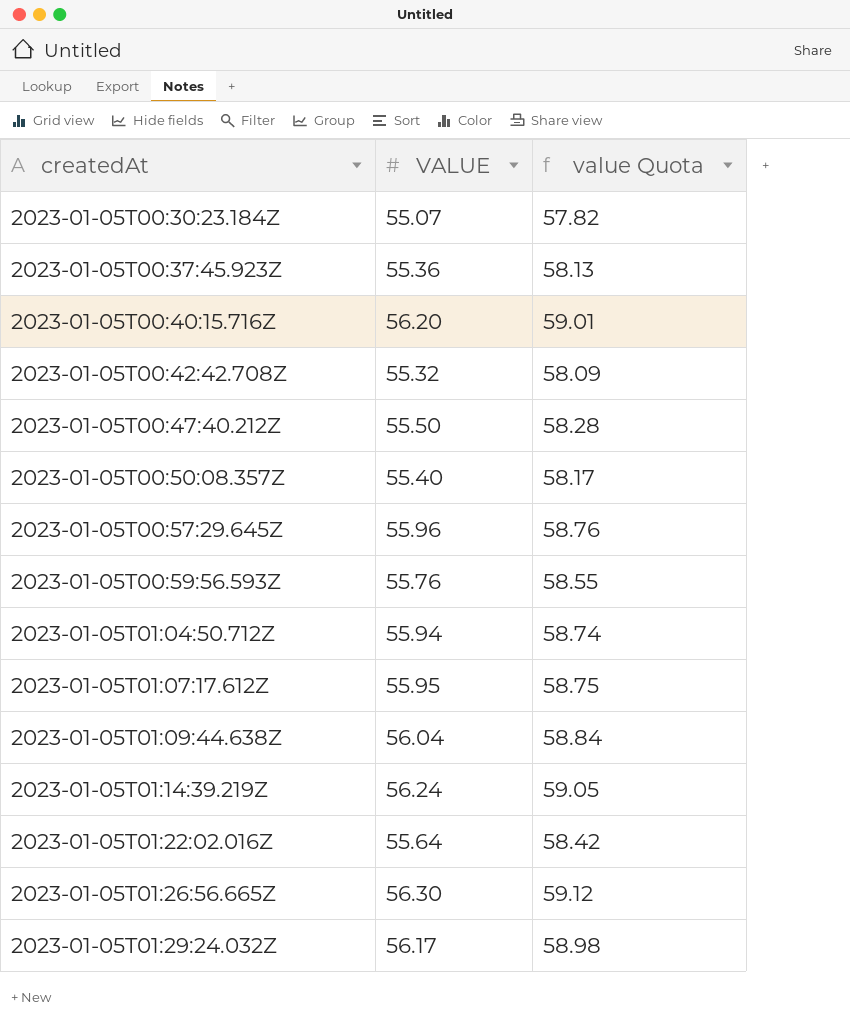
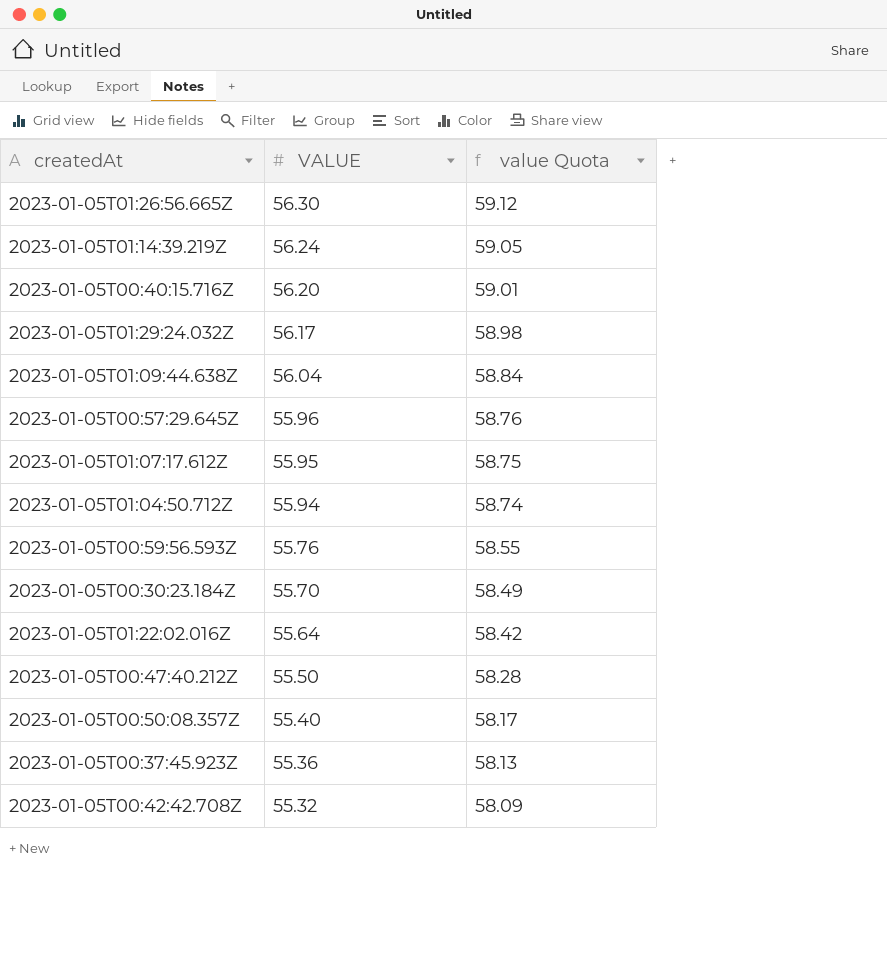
row order: createdAt ascending -> VALUE descending
2023-01-05T00:30:23.184Z | VALUE: 55.07 -> 55.70
2023-01-05T00:30:23.184Z | value Quota: 57.82 -> 58.49

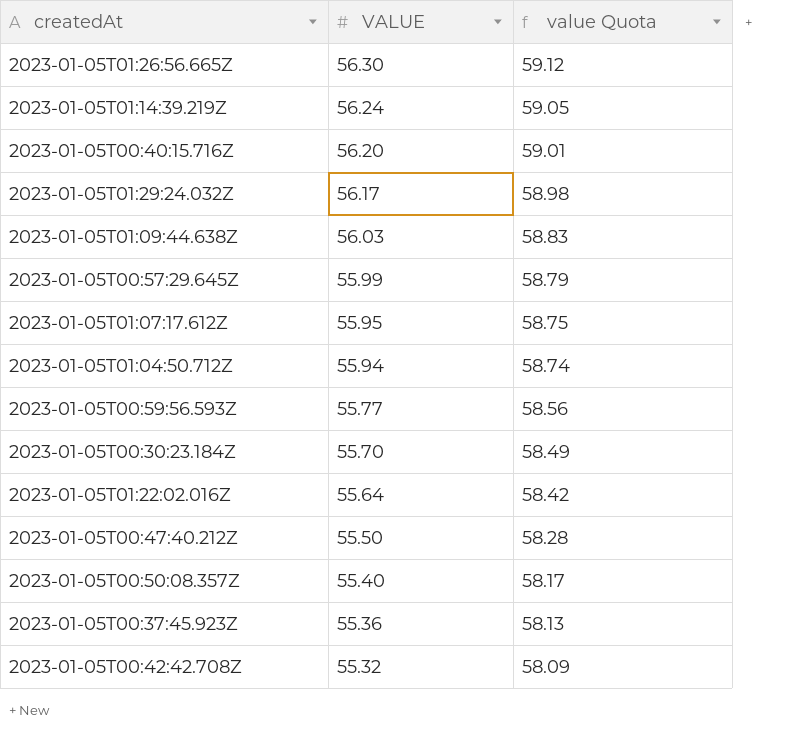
2023-01-05T01:09:44.638Z | VALUE: 56.04 -> 56.03
2023-01-05T01:09:44.638Z | value Quota: 58.84 -> 58.83
2023-01-05T00:57:29.645Z | VALUE: 55.96 -> 55.99
2023-01-05T00:57:29.645Z | value Quota: 58.76 -> 58.79
2023-01-05T00:59:56.593Z | VALUE: 55.76 -> 55.77
2023-01-05T00:59:56.593Z | value Quota: 58.55 -> 58.56

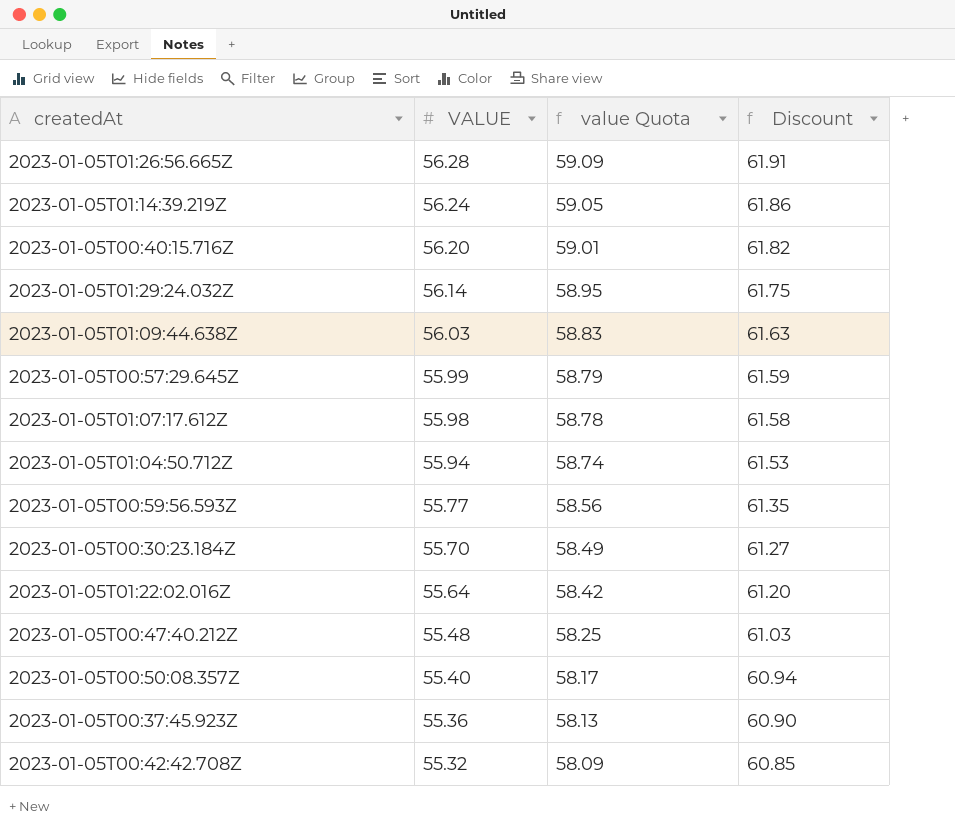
column Discount | formula: none -> [VALUE] * 1.1
2023-01-05T01:26:56.665Z | VALUE: 56.30 -> 56.28
2023-01-05T01:26:56.665Z | value Quota: 59.12 -> 59.09
2023-01-05T01:29:24.032Z | VALUE: 56.17 -> 56.14
2023-01-05T01:29:24.032Z | value Quota: 58.98 -> 58.95
2023-01-05T01:07:17.612Z | VALUE: 55.95 -> 55.98
2023-01-05T01:07:17.612Z | value Quota: 58.75 -> 58.78
2023-01-05T00:47:40.212Z | VALUE: 55.50 -> 55.48
2023-01-05T00:47:40.212Z | value Quota: 58.28 -> 58.25

